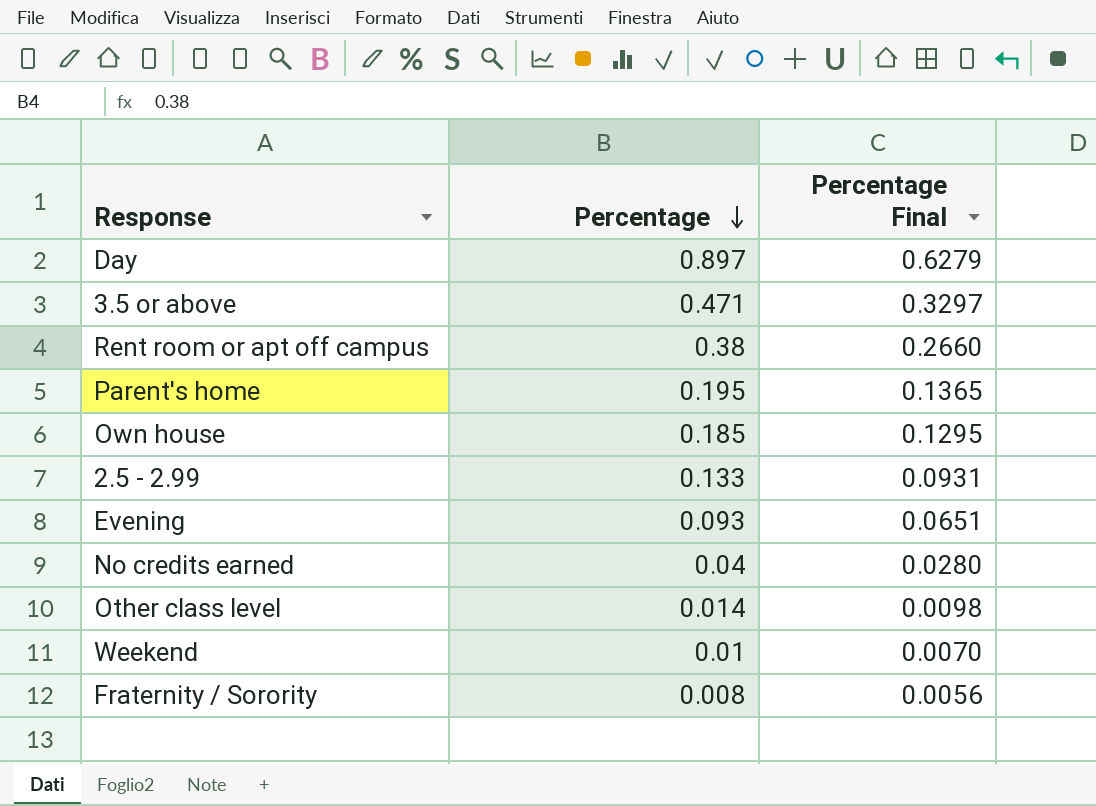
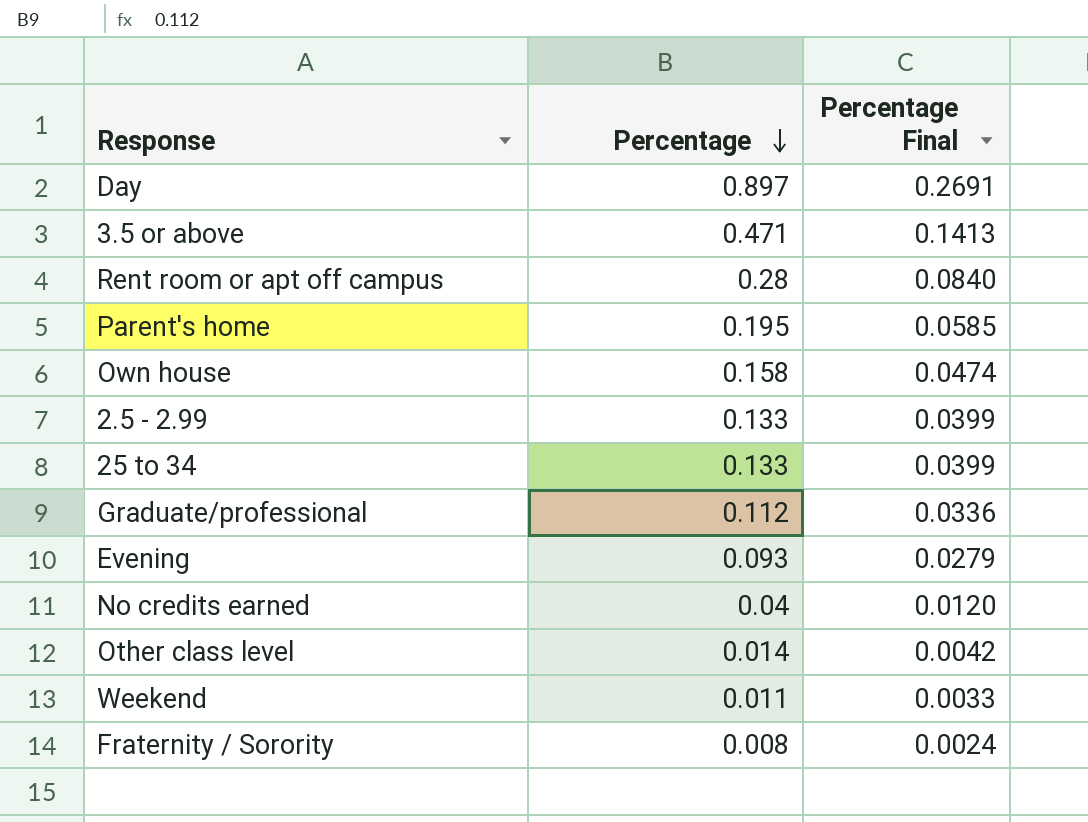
column Percentage Final | formula: [Percentage] * 0.7 -> [Percentage] * 0.3
Rent room or apt off campus | Percentage: 0.38 -> 0.28
Own house | Percentage: 0.185 -> 0.158
row 25 to 34: none -> 0.133 | 0.0399
row Graduate/professional: none -> 0.112 | 0.0336
Weekend | Percentage: 0.01 -> 0.011

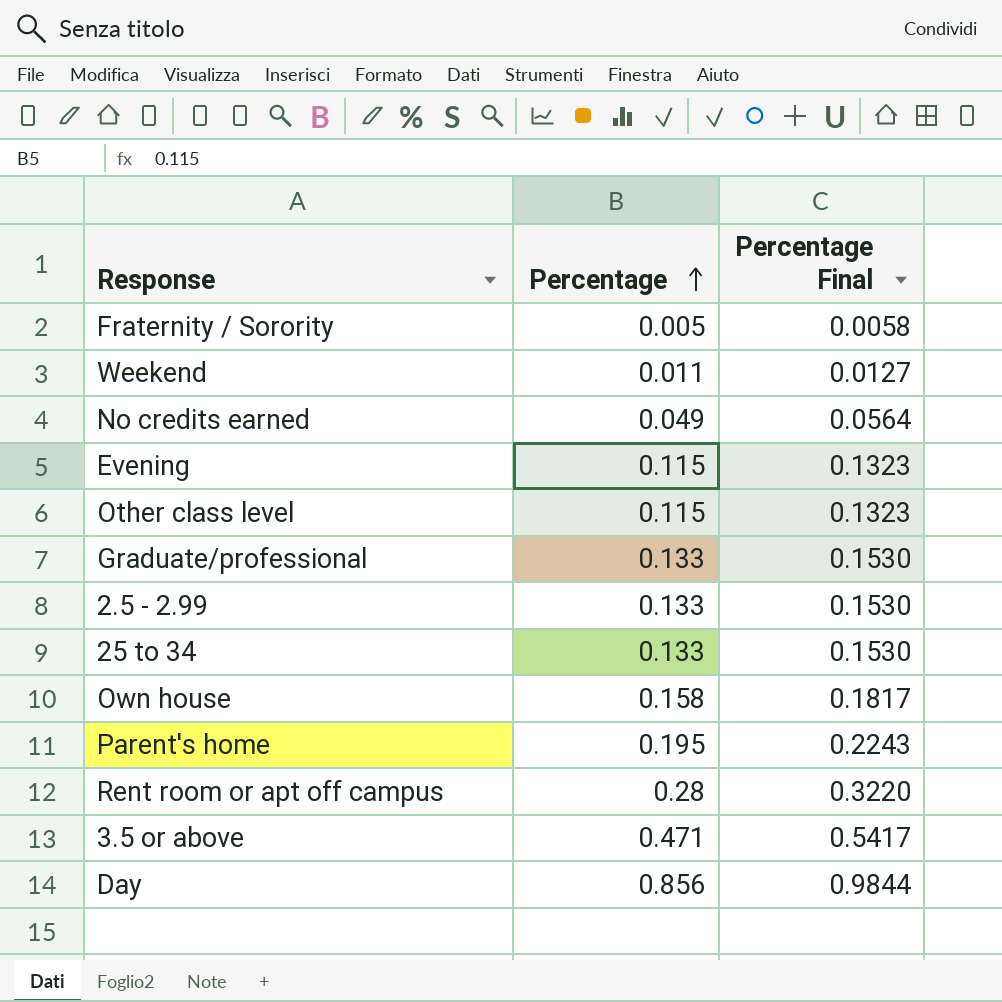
row order: Percentage descending -> Percentage ascending
column Percentage Final | formula: [Percentage] * 0.3 -> [Percentage] * 1.15
Fraternity / Sorority | Percentage: 0.008 -> 0.005
No credits earned | Percentage: 0.04 -> 0.049
Evening | Percentage: 0.093 -> 0.115
Other class level | Percentage: 0.014 -> 0.115
Graduate/professional | Percentage: 0.112 -> 0.133
Day | Percentage: 0.897 -> 0.856

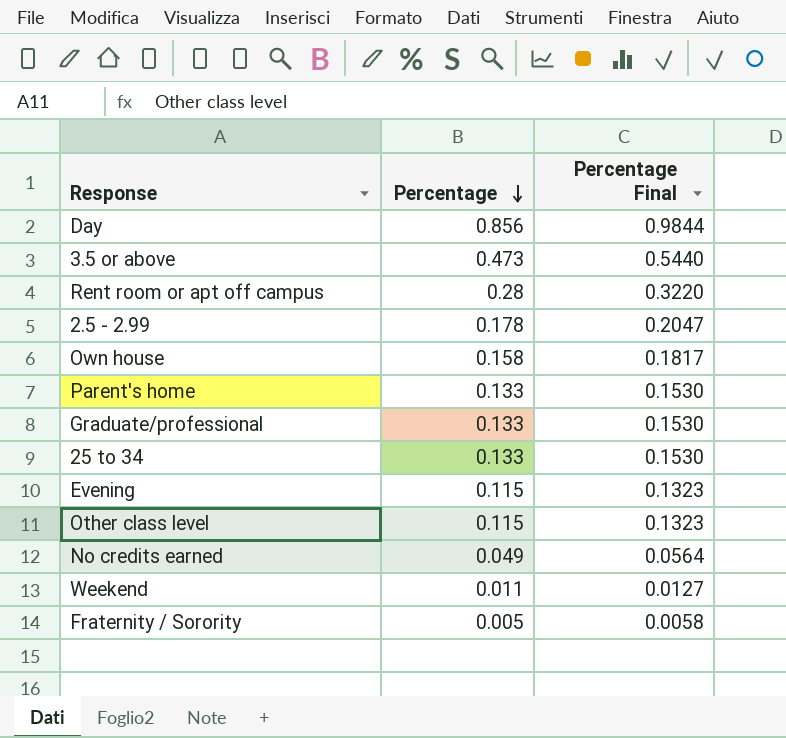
row order: Percentage ascending -> Percentage descending
3.5 or above | Percentage: 0.471 -> 0.473
3.5 or above | Percentage Final: 0.5417 -> 0.5440
2.5 - 2.99 | Percentage: 0.133 -> 0.178
2.5 - 2.99 | Percentage Final: 0.1530 -> 0.2047
Parent's home | Percentage: 0.195 -> 0.133
Parent's home | Percentage Final: 0.2243 -> 0.1530

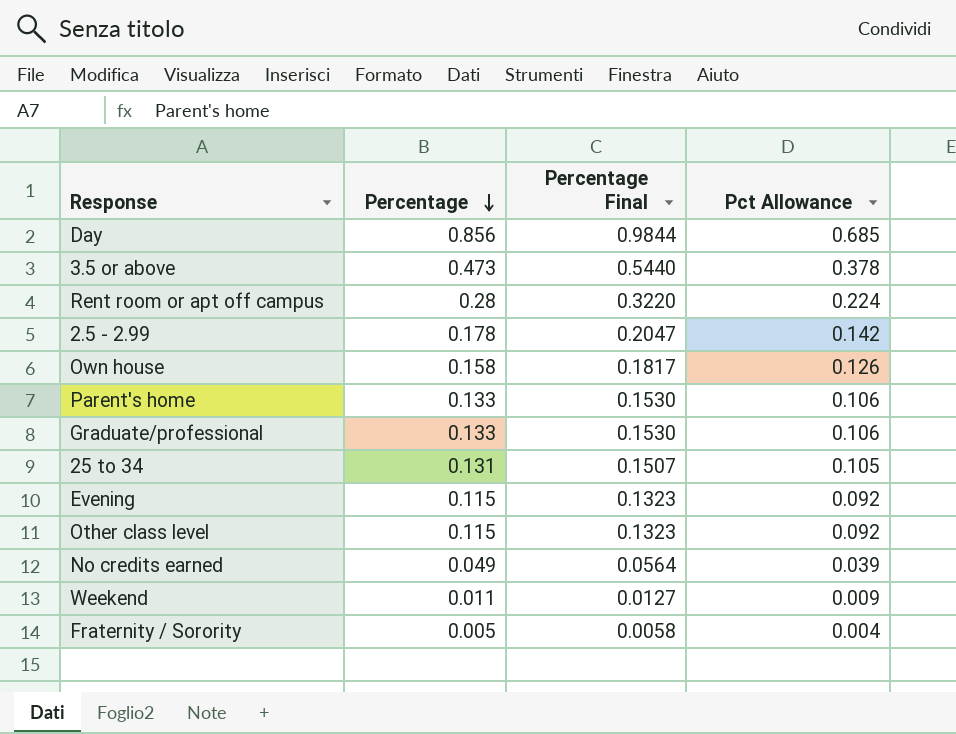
column Pct Allowance | formula: none -> [Percentage] * 0.8
25 to 34 | Percentage: 0.133 -> 0.131
25 to 34 | Percentage Final: 0.1530 -> 0.1507

